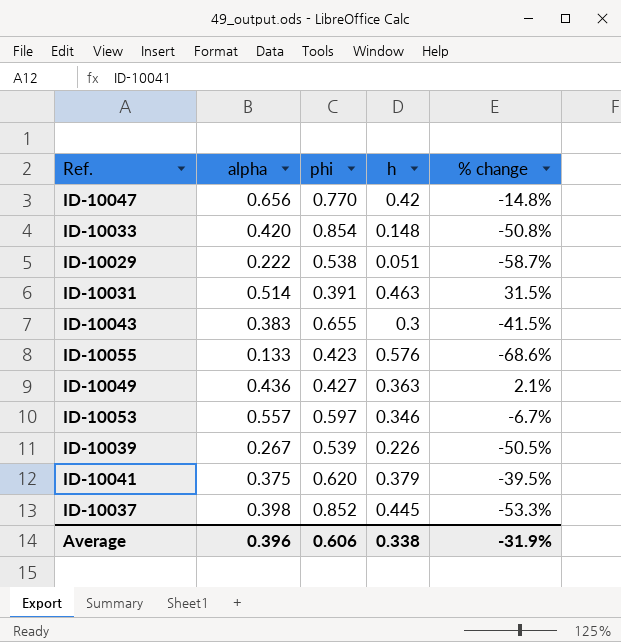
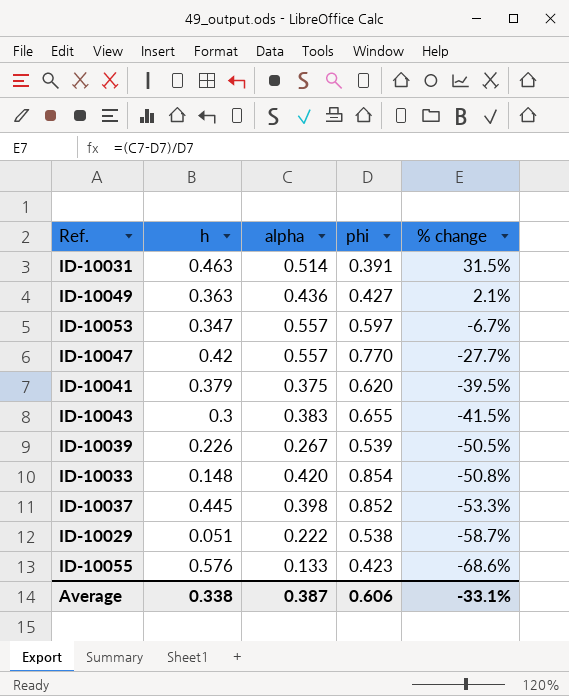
row order: none -> % change descending
column h | position: 4 -> 2
ID-10053 | h: 0.346 -> 0.347
ID-10047 | alpha: 0.656 -> 0.557
ID-10047 | % change: -14.8% -> -27.7%
Average | alpha: 0.396 -> 0.387
Average | % change: -31.9% -> -33.1%

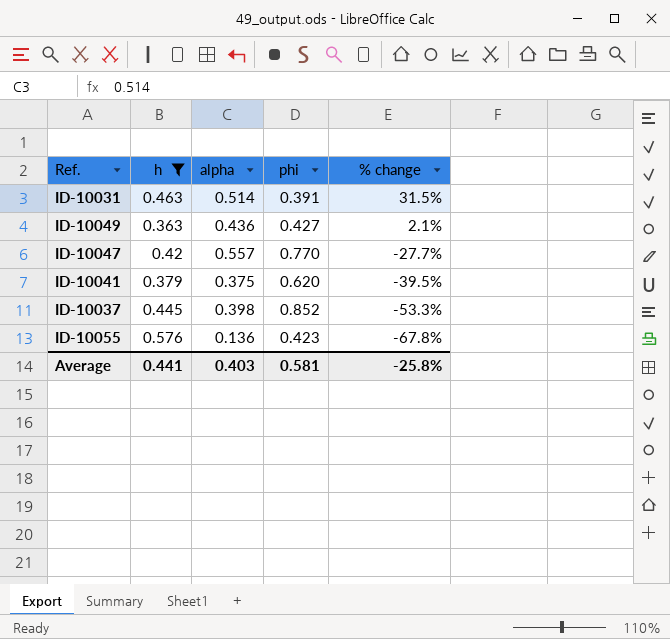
filter: none -> h >= 0.363
ID-10055 | alpha: 0.133 -> 0.136
ID-10055 | % change: -68.6% -> -67.8%
Average | h: 0.338 -> 0.441
Average | alpha: 0.387 -> 0.403
Average | phi: 0.606 -> 0.581
Average | % change: -33.1% -> -25.8%

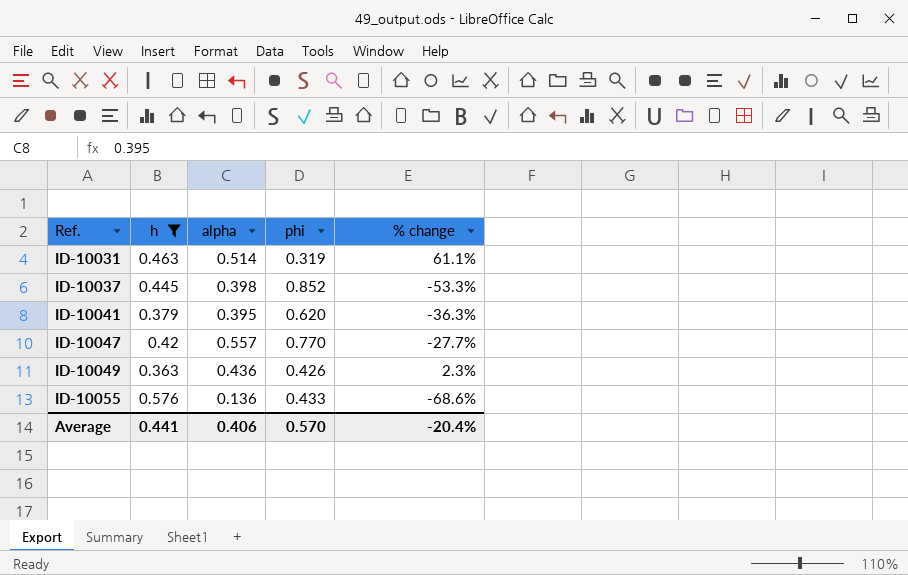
row order: % change descending -> Ref. ascending
ID-10031 | phi: 0.391 -> 0.319
ID-10031 | % change: 31.5% -> 61.1%
ID-10041 | alpha: 0.375 -> 0.395
ID-10041 | % change: -39.5% -> -36.3%
ID-10049 | phi: 0.427 -> 0.426
ID-10049 | % change: 2.1% -> 2.3%
ID-10055 | phi: 0.423 -> 0.433
ID-10055 | % change: -67.8% -> -68.6%
Average | alpha: 0.403 -> 0.406
Average | phi: 0.581 -> 0.570
Average | % change: -25.8% -> -20.4%

